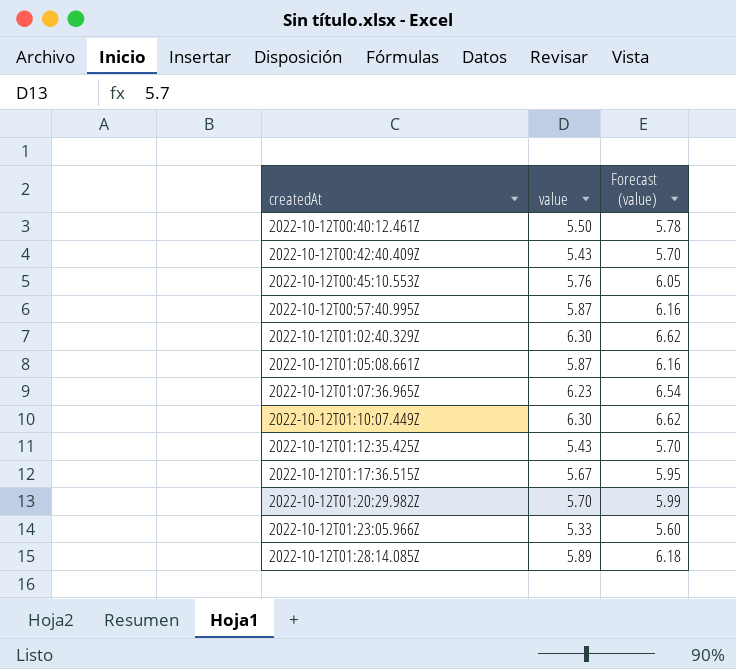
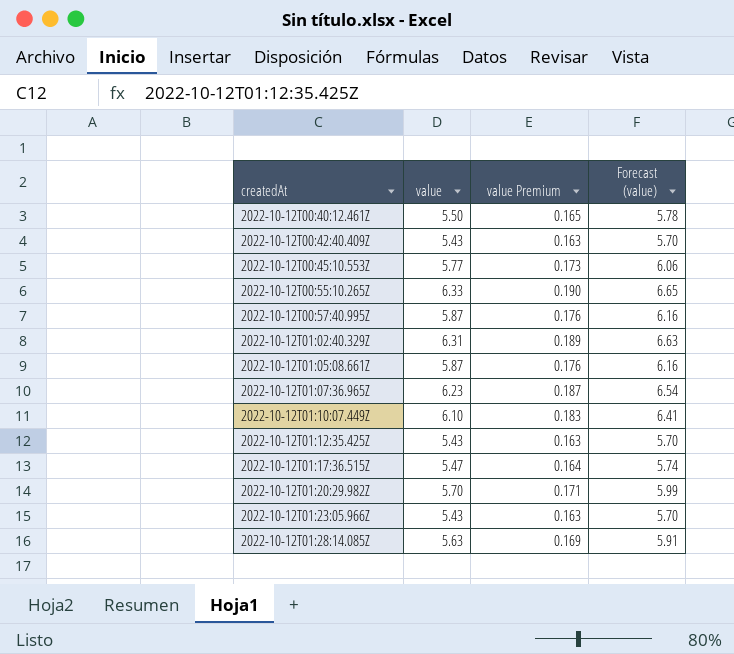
column value Premium | formula: none -> [value] * 0.03
2022-10-12T00:45:10.553Z | value: 5.76 -> 5.77
2022-10-12T00:45:10.553Z | Forecast (value): 6.05 -> 6.06
row 2022-10-12T00:55:10.265Z: none -> 6.33 | 0.190 | 6.65
2022-10-12T01:02:40.329Z | value: 6.30 -> 6.31
2022-10-12T01:02:40.329Z | Forecast (value): 6.62 -> 6.63
2022-10-12T01:10:07.449Z | value: 6.30 -> 6.10
2022-10-12T01:10:07.449Z | Forecast (value): 6.62 -> 6.41
2022-10-12T01:17:36.515Z | value: 5.67 -> 5.47
2022-10-12T01:17:36.515Z | Forecast (value): 5.95 -> 5.74
2022-10-12T01:23:05.966Z | value: 5.33 -> 5.43
2022-10-12T01:23:05.966Z | Forecast (value): 5.60 -> 5.70
2022-10-12T01:28:14.085Z | value: 5.89 -> 5.63
2022-10-12T01:28:14.085Z | Forecast (value): 6.18 -> 5.91

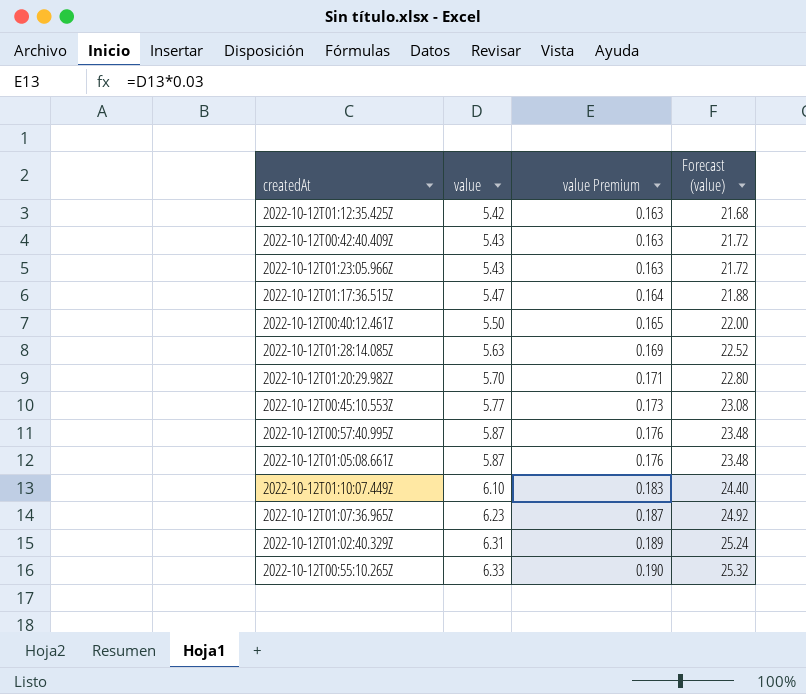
row order: createdAt ascending -> value ascending
column Forecast (value) | formula: [value] * 1.05 -> [value] * 4
2022-10-12T01:12:35.425Z | value: 5.43 -> 5.42

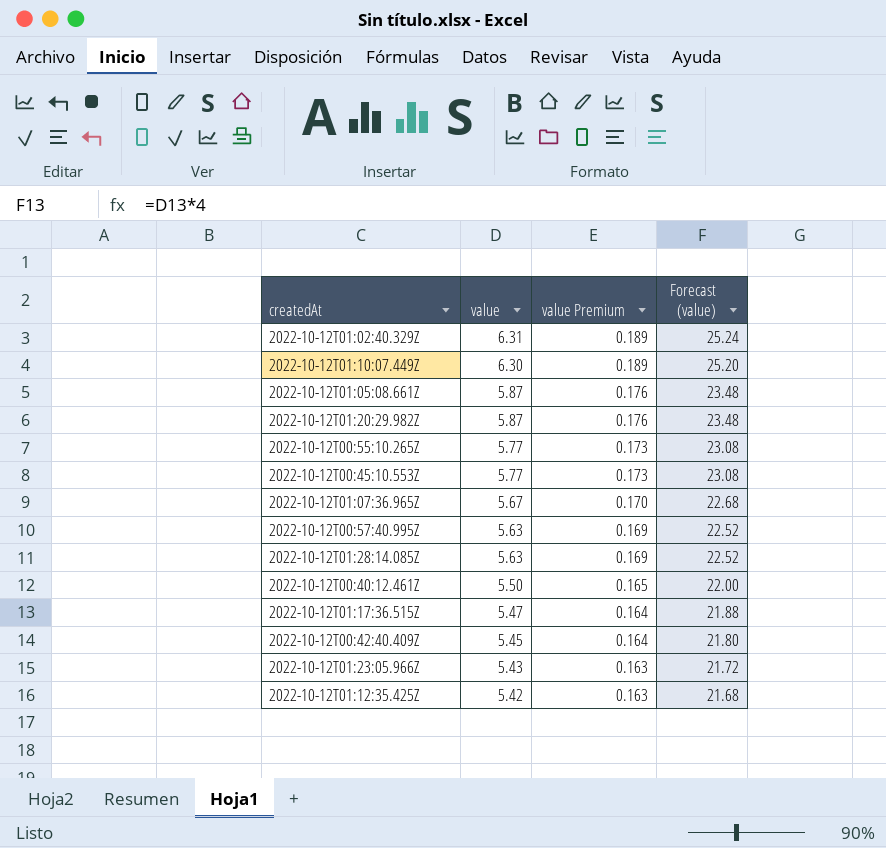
row order: value ascending -> value descending
2022-10-12T01:10:07.449Z | value: 6.10 -> 6.30
2022-10-12T01:10:07.449Z | value Premium: 0.183 -> 0.189
2022-10-12T01:10:07.449Z | Forecast (value): 24.40 -> 25.20
2022-10-12T01:20:29.982Z | value: 5.70 -> 5.87
2022-10-12T01:20:29.982Z | value Premium: 0.171 -> 0.176
2022-10-12T01:20:29.982Z | Forecast (value): 22.80 -> 23.48
2022-10-12T00:55:10.265Z | value: 6.33 -> 5.77
2022-10-12T00:55:10.265Z | value Premium: 0.190 -> 0.173
2022-10-12T00:55:10.265Z | Forecast (value): 25.32 -> 23.08
2022-10-12T01:07:36.965Z | value: 6.23 -> 5.67
2022-10-12T01:07:36.965Z | value Premium: 0.187 -> 0.170
2022-10-12T01:07:36.965Z | Forecast (value): 24.92 -> 22.68
2022-10-12T00:57:40.995Z | value: 5.87 -> 5.63
2022-10-12T00:57:40.995Z | value Premium: 0.176 -> 0.169
2022-10-12T00:57:40.995Z | Forecast (value): 23.48 -> 22.52
2022-10-12T00:42:40.409Z | value: 5.43 -> 5.45
2022-10-12T00:42:40.409Z | value Premium: 0.163 -> 0.164
2022-10-12T00:42:40.409Z | Forecast (value): 21.72 -> 21.80

